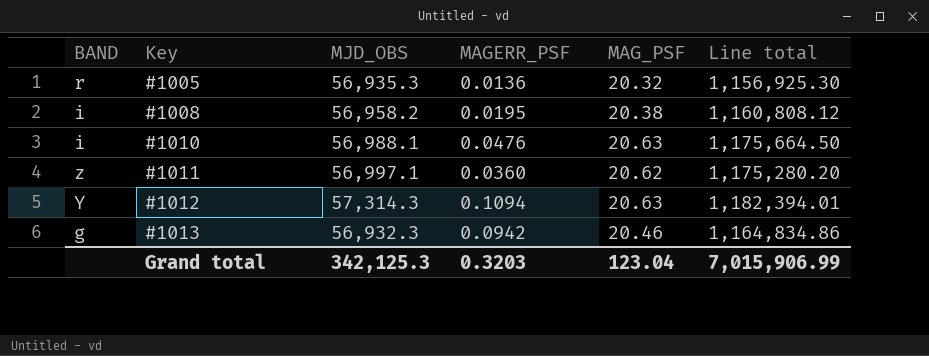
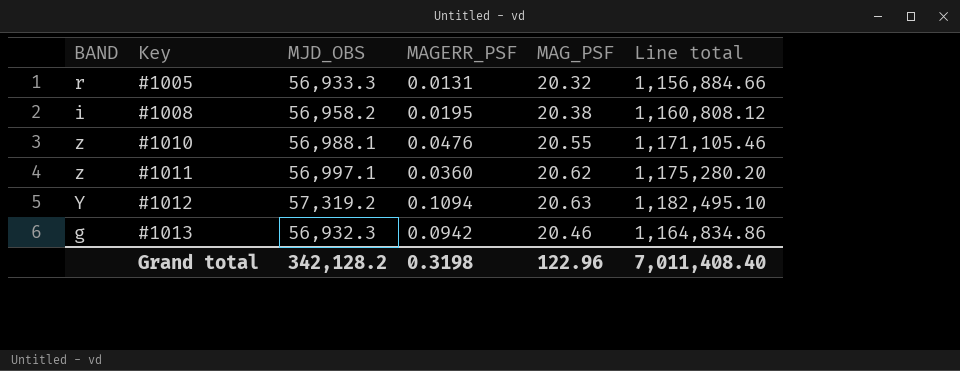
#1005 | MJD_OBS: 56,935.3 -> 56,933.3
#1005 | MAGERR_PSF: 0.0136 -> 0.0131
#1005 | Line total: 1,156,925.30 -> 1,156,884.66
#1010 | BAND: i -> z
#1010 | MAG_PSF: 20.63 -> 20.55
#1010 | Line total: 1,175,664.50 -> 1,171,105.46
#1012 | MJD_OBS: 57,314.3 -> 57,319.2
#1012 | Line total: 1,182,394.01 -> 1,182,495.10
Grand total | MJD_OBS: 342,125.3 -> 342,128.2
Grand total | MAGERR_PSF: 0.3203 -> 0.3198
Grand total | MAG_PSF: 123.04 -> 122.96
Grand total | Line total: 7,015,906.99 -> 7,011,408.40

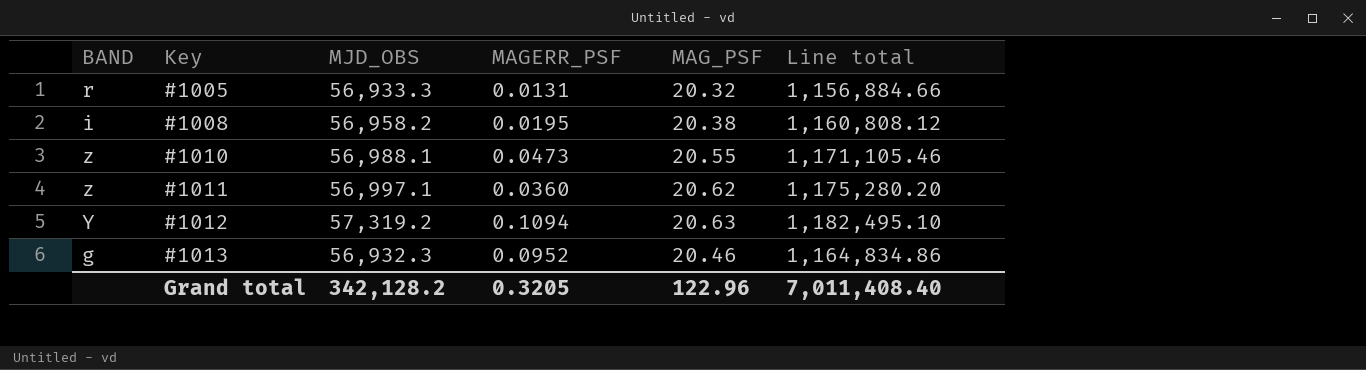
#1010 | MAGERR_PSF: 0.0476 -> 0.0473
#1013 | MAGERR_PSF: 0.0942 -> 0.0952
Grand total | MAGERR_PSF: 0.3198 -> 0.3205

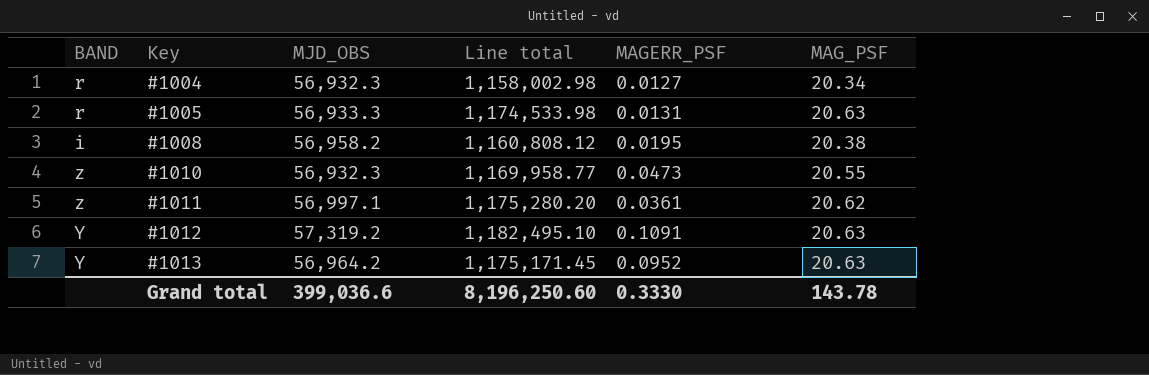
column Line total | position: 6 -> 4
row #1004: none -> r | 56,932.3 | 1,158,002.98 | 0.0127 | 20.34
#1005 | Line total: 1,156,884.66 -> 1,174,533.98
#1005 | MAG_PSF: 20.32 -> 20.63
#1010 | MJD_OBS: 56,988.1 -> 56,932.3
#1010 | Line total: 1,171,105.46 -> 1,169,958.77
#1011 | MAGERR_PSF: 0.0360 -> 0.0361
#1012 | MAGERR_PSF: 0.1094 -> 0.1091
#1013 | BAND: g -> Y
#1013 | MJD_OBS: 56,932.3 -> 56,964.2
#1013 | Line total: 1,164,834.86 -> 1,175,171.45
#1013 | MAG_PSF: 20.46 -> 20.63
Grand total | MJD_OBS: 342,128.2 -> 399,036.6
Grand total | Line total: 7,011,408.40 -> 8,196,250.60
Grand total | MAGERR_PSF: 0.3205 -> 0.3330
Grand total | MAG_PSF: 122.96 -> 143.78

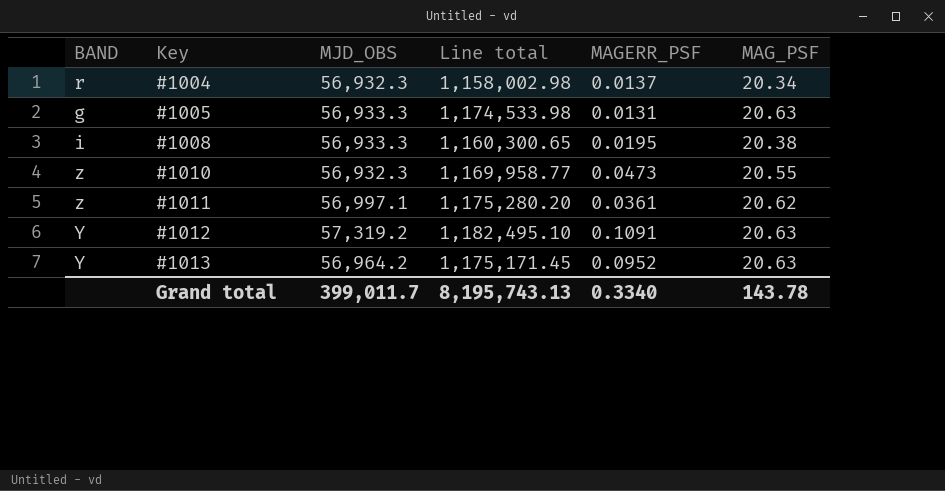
#1004 | MAGERR_PSF: 0.0127 -> 0.0137
#1005 | BAND: r -> g
#1008 | MJD_OBS: 56,958.2 -> 56,933.3
#1008 | Line total: 1,160,808.12 -> 1,160,300.65
Grand total | MJD_OBS: 399,036.6 -> 399,011.7
Grand total | Line total: 8,196,250.60 -> 8,195,743.13
Grand total | MAGERR_PSF: 0.3330 -> 0.3340

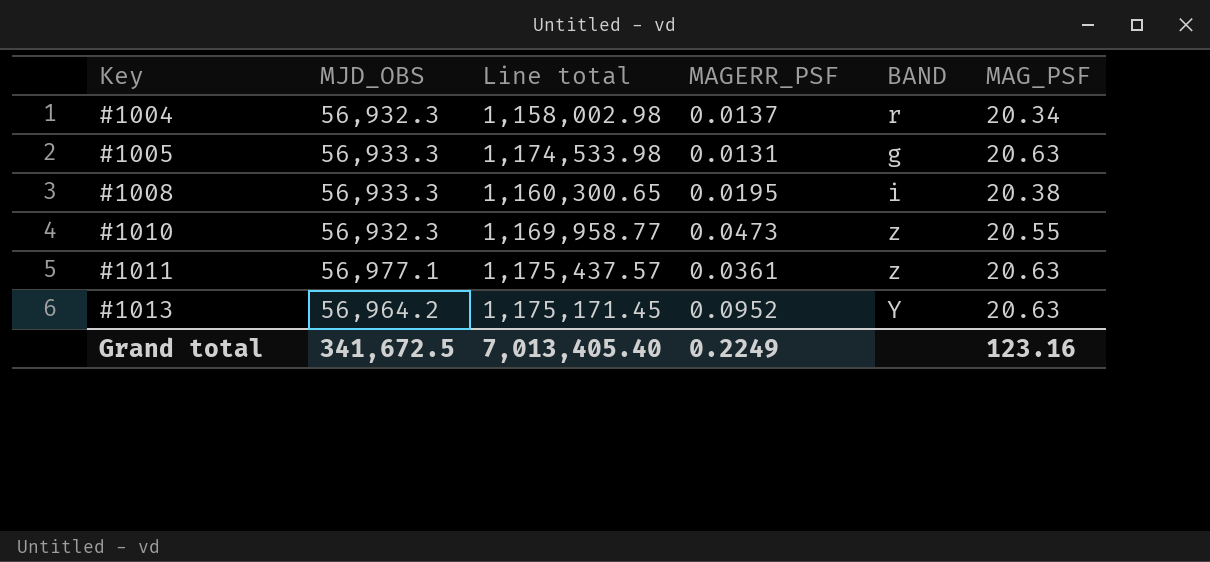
column BAND | position: 1 -> 5
row #1012: Y | 57,319.2 | 1,182,495.10 | 0.1091 | 20.63 -> none
#1011 | MJD_OBS: 56,997.1 -> 56,977.1
#1011 | Line total: 1,175,280.20 -> 1,175,437.57
#1011 | MAG_PSF: 20.62 -> 20.63
Grand total | MJD_OBS: 399,011.7 -> 341,672.5
Grand total | Line total: 8,195,743.13 -> 7,013,405.40
Grand total | MAGERR_PSF: 0.3340 -> 0.2249
Grand total | MAG_PSF: 143.78 -> 123.16

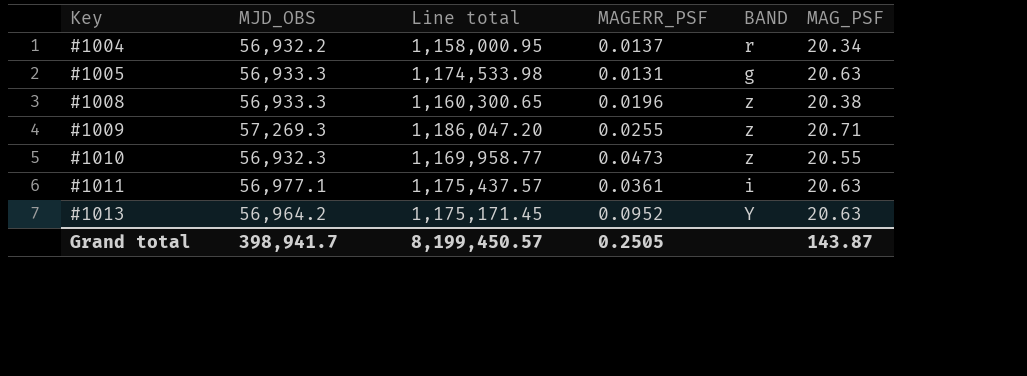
#1004 | MJD_OBS: 56,932.3 -> 56,932.2
#1004 | Line total: 1,158,002.98 -> 1,158,000.95
#1008 | MAGERR_PSF: 0.0195 -> 0.0196
#1008 | BAND: i -> z
row #1009: none -> 57,269.3 | 1,186,047.20 | 0.0255 | z | 20.71
#1011 | BAND: z -> i
Grand total | MJD_OBS: 341,672.5 -> 398,941.7
Grand total | Line total: 7,013,405.40 -> 8,199,450.57
Grand total | MAGERR_PSF: 0.2249 -> 0.2505
Grand total | MAG_PSF: 123.16 -> 143.87

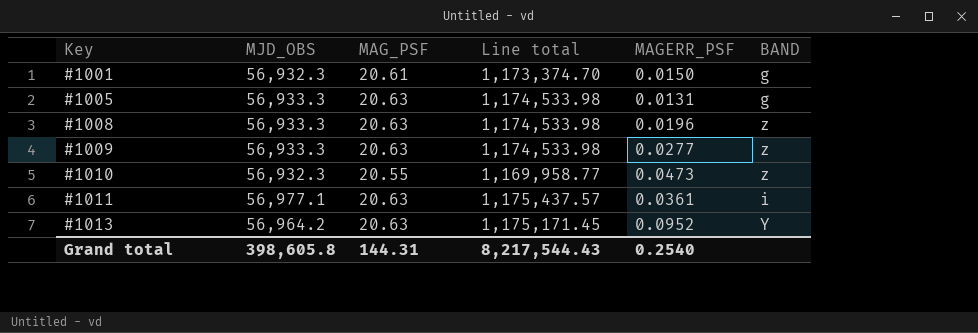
column MAG_PSF | position: 6 -> 3
row #1004: 56,932.2 | 1,158,000.95 | 0.0137 | r | 20.34 -> none
row #1001: none -> 56,932.3 | 20.61 | 1,173,374.70 | 0.0150 | g
#1008 | MAG_PSF: 20.38 -> 20.63
#1008 | Line total: 1,160,300.65 -> 1,174,533.98
#1009 | MJD_OBS: 57,269.3 -> 56,933.3
#1009 | MAG_PSF: 20.71 -> 20.63
#1009 | Line total: 1,186,047.20 -> 1,174,533.98
#1009 | MAGERR_PSF: 0.0255 -> 0.0277
Grand total | MJD_OBS: 398,941.7 -> 398,605.8
Grand total | MAG_PSF: 143.87 -> 144.31
Grand total | Line total: 8,199,450.57 -> 8,217,544.43
Grand total | MAGERR_PSF: 0.2505 -> 0.2540

